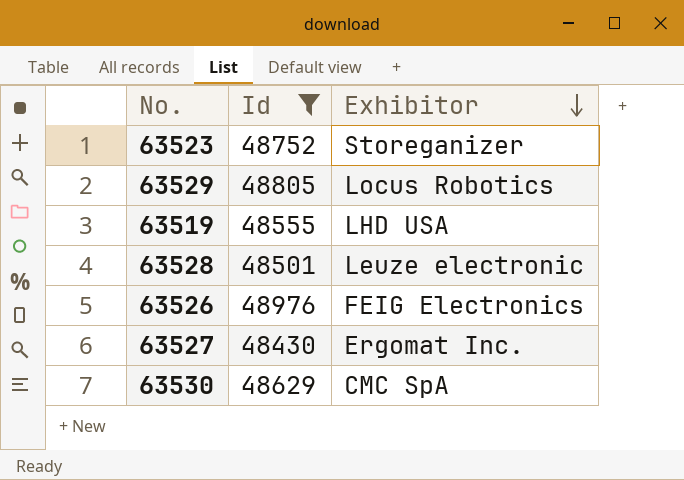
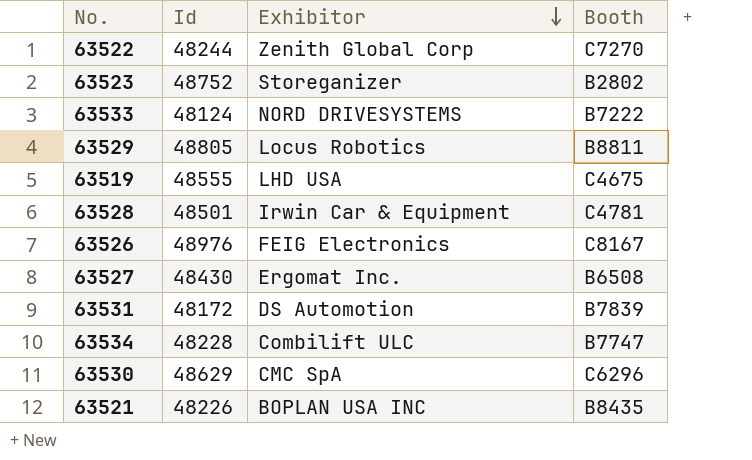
filter: Id >= 48430 -> none
column Booth | position: none -> 4
63528 | Exhibitor: Leuze electronic -> Irwin Car & Equipment

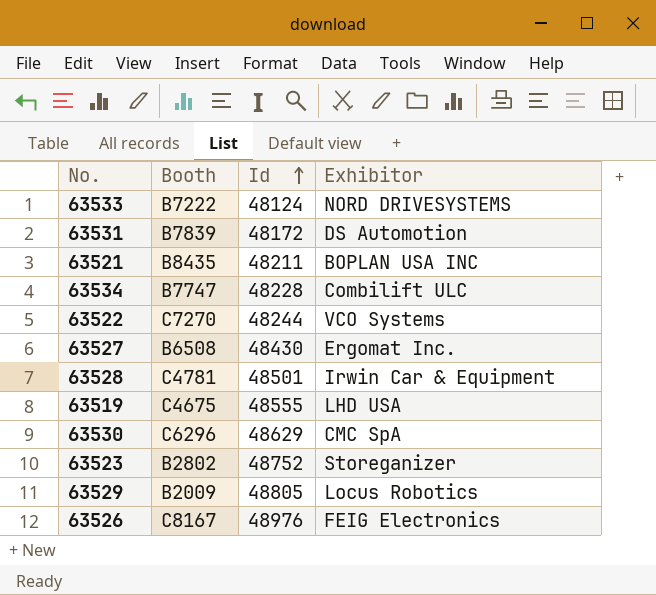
row order: Exhibitor descending -> Id ascending
column Booth | position: 4 -> 2
63521 | Id: 48226 -> 48211
63522 | Exhibitor: Zenith Global Corp -> VCO Systems
63529 | Booth: B8811 -> B2009

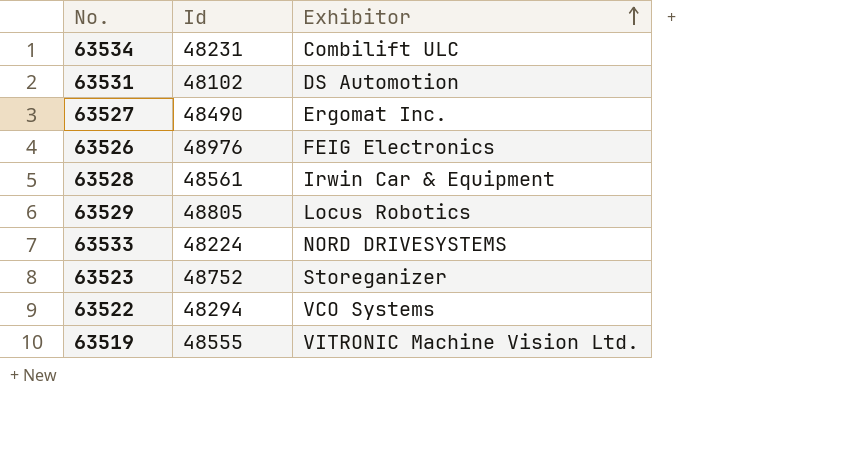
row order: Id ascending -> Exhibitor ascending
column Booth | position: 2 -> none
row 63521: B8435 | 48211 | BOPLAN USA INC -> none
row 63530: C6296 | 48629 | CMC SpA -> none
63534 | Id: 48228 -> 48231
63531 | Id: 48172 -> 48102
63527 | Id: 48430 -> 48490
63528 | Id: 48501 -> 48561
63533 | Id: 48124 -> 48224
63522 | Id: 48244 -> 48294
63519 | Exhibitor: LHD USA -> VITRONIC Machine Vision Ltd.

